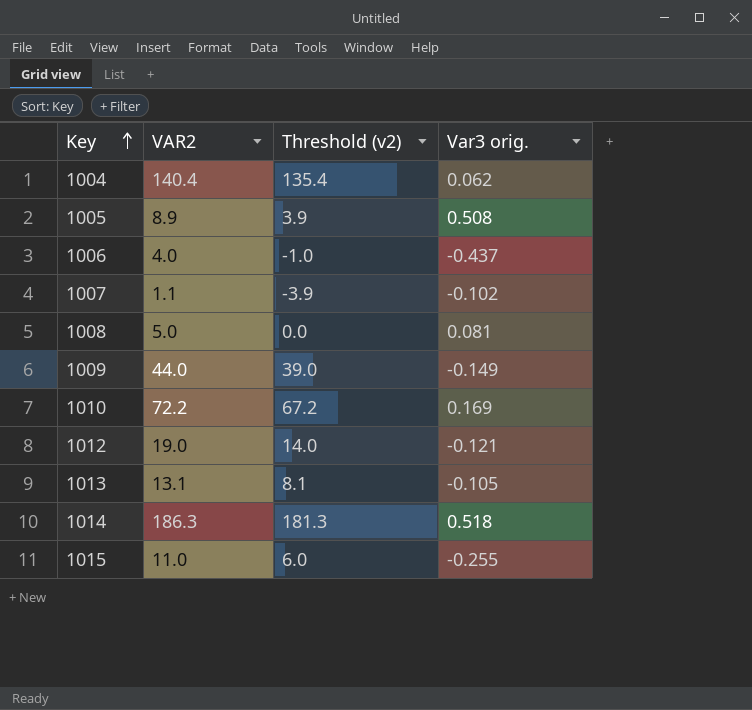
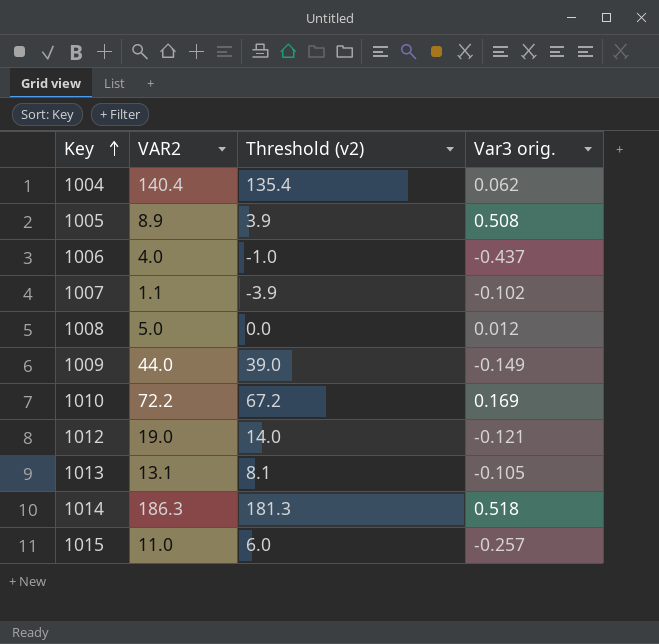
1008 | Var3 orig.: 0.081 -> 0.012
1015 | Var3 orig.: -0.255 -> -0.257

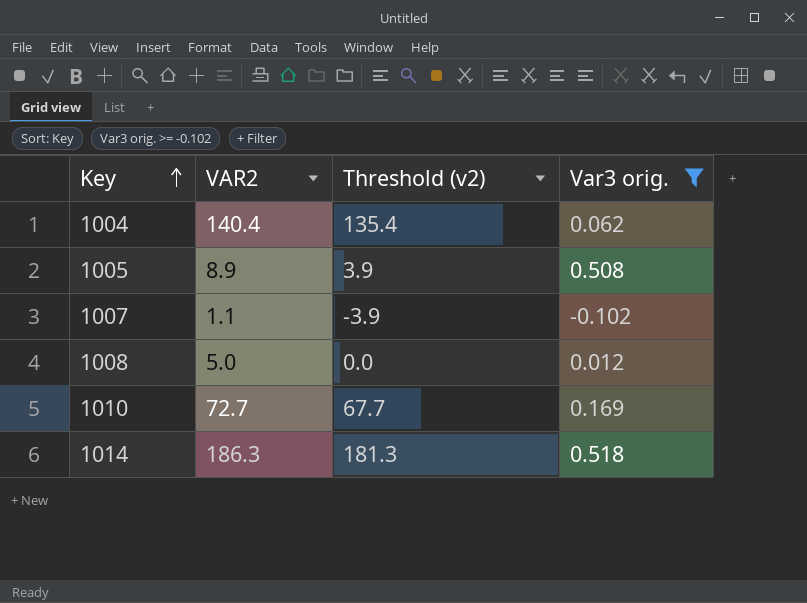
filter: none -> Var3 orig. >= -0.102
1010 | VAR2: 72.2 -> 72.7
1010 | Threshold (v2): 67.2 -> 67.7

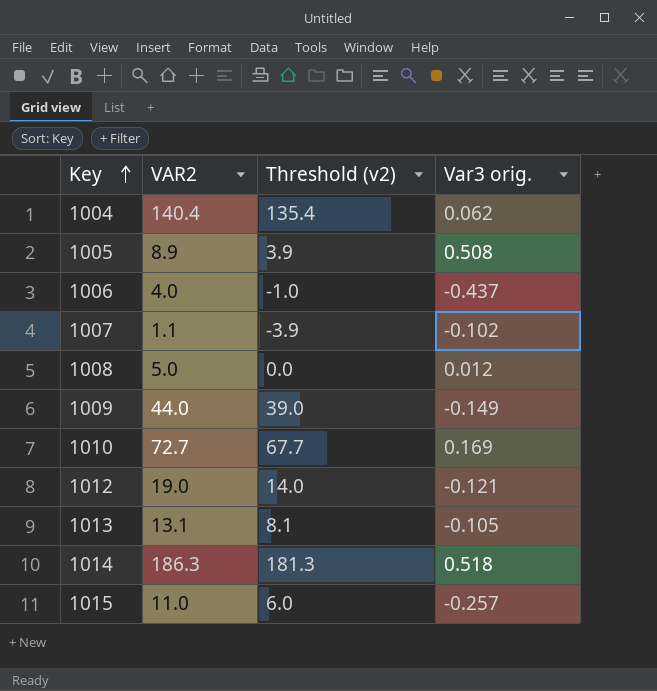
filter: Var3 orig. >= -0.102 -> none

